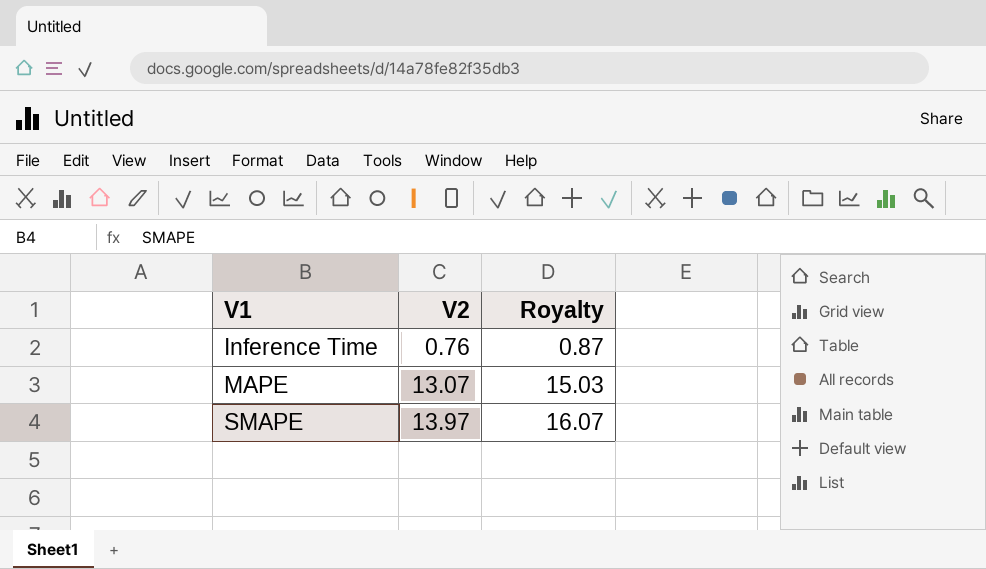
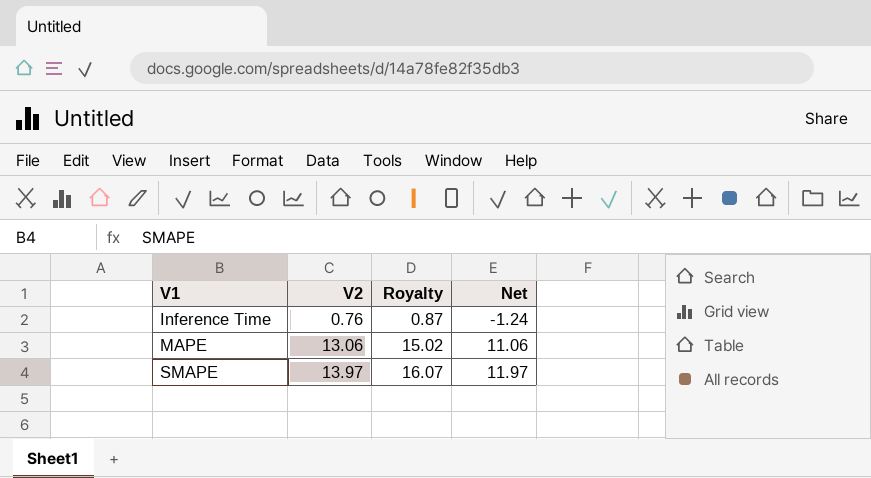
column Net | formula: none -> [V2] - 2
MAPE | V2: 13.07 -> 13.06
MAPE | Royalty: 15.03 -> 15.02

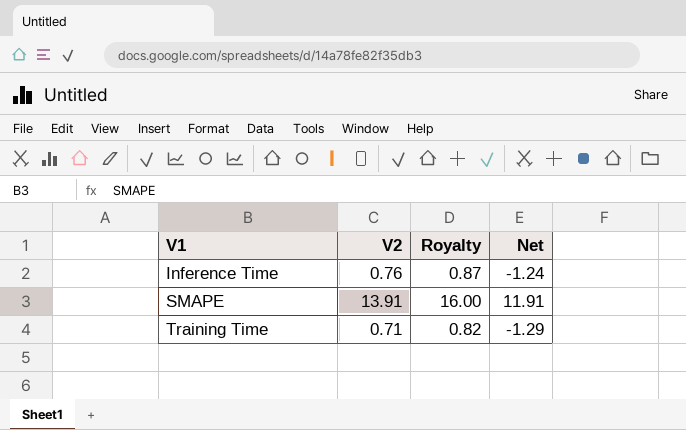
row MAPE: 13.06 | 15.02 | 11.06 -> none
SMAPE | V2: 13.97 -> 13.91
SMAPE | Royalty: 16.07 -> 16.00
SMAPE | Net: 11.97 -> 11.91
row Training Time: none -> 0.71 | 0.82 | -1.29

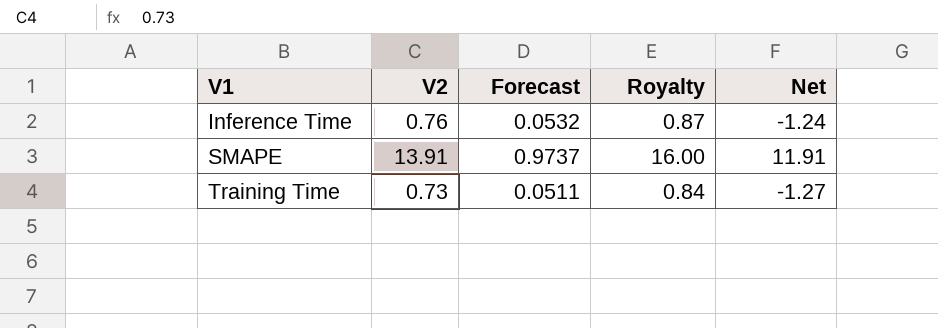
column Forecast | formula: none -> [V2] * 0.07
Training Time | V2: 0.71 -> 0.73
Training Time | Royalty: 0.82 -> 0.84
Training Time | Net: -1.29 -> -1.27

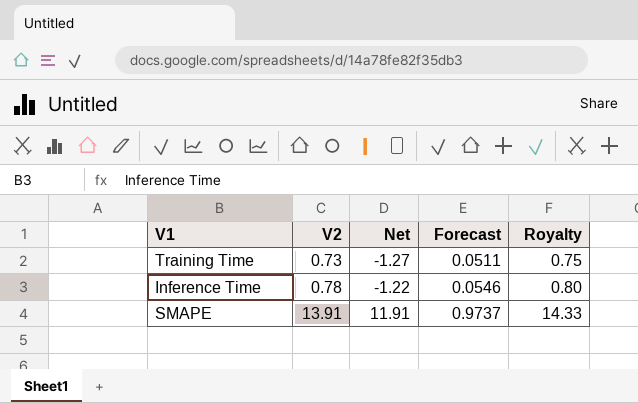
row order: V1 ascending -> V2 ascending
column Net | position: 5 -> 3
column Royalty | formula: [V2] * 1.15 -> [V2] * 1.03
Inference Time | V2: 0.76 -> 0.78
Inference Time | Net: -1.24 -> -1.22
Inference Time | Forecast: 0.0532 -> 0.0546

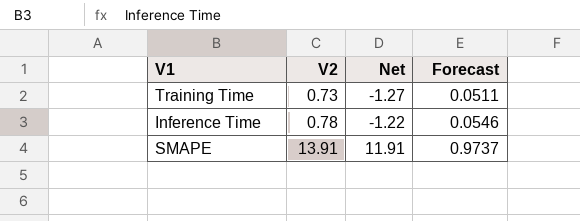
column Royalty | formula: [V2] * 1.03 -> none

